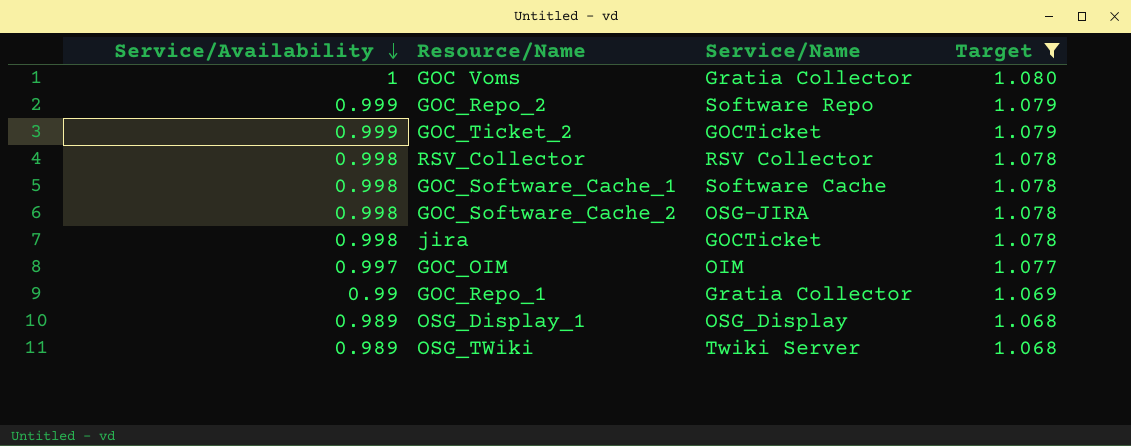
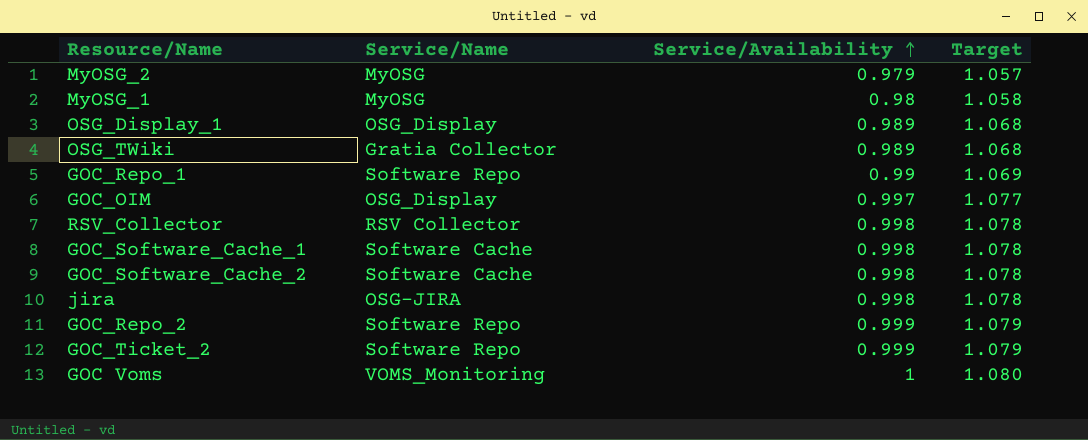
filter: Target >= 1.068 -> none
row order: Service/Availability descending -> Service/Availability ascending
column Service/Availability | position: 1 -> 3
OSG_TWiki | Service/Name: Twiki Server -> Gratia Collector
GOC_Repo_1 | Service/Name: Gratia Collector -> Software Repo
GOC_OIM | Service/Name: OIM -> OSG_Display
GOC_Software_Cache_2 | Service/Name: OSG-JIRA -> Software Cache
jira | Service/Name: GOCTicket -> OSG-JIRA
GOC_Ticket_2 | Service/Name: GOCTicket -> Software Repo
GOC Voms | Service/Name: Gratia Collector -> VOMS_Monitoring

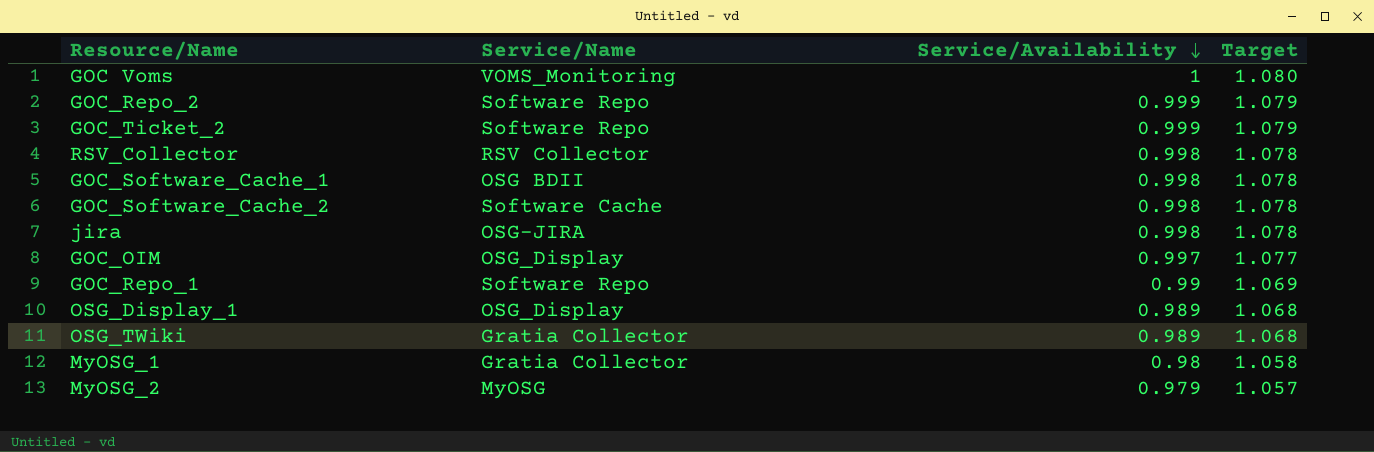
row order: Service/Availability ascending -> Service/Availability descending
GOC_Software_Cache_1 | Service/Name: Software Cache -> OSG BDII
MyOSG_1 | Service/Name: MyOSG -> Gratia Collector

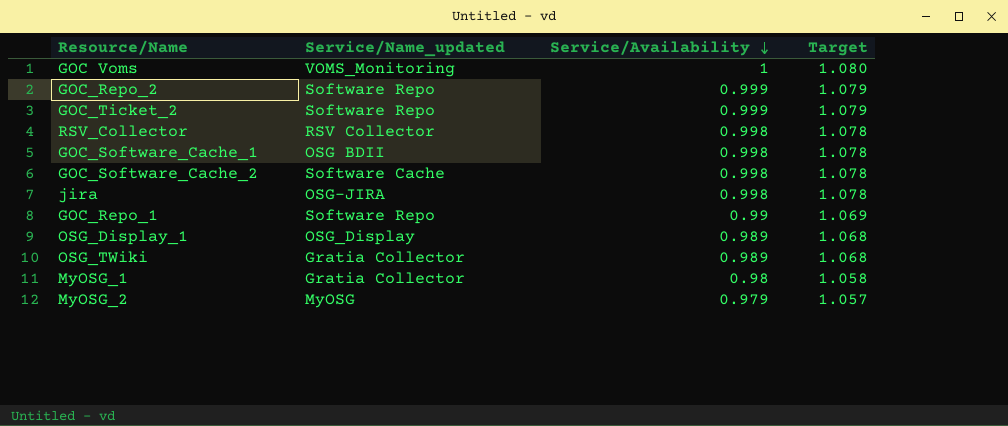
column name: Service/Name -> Service/Name_updated
row GOC_OIM: OSG_Display | 0.997 | 1.077 -> none

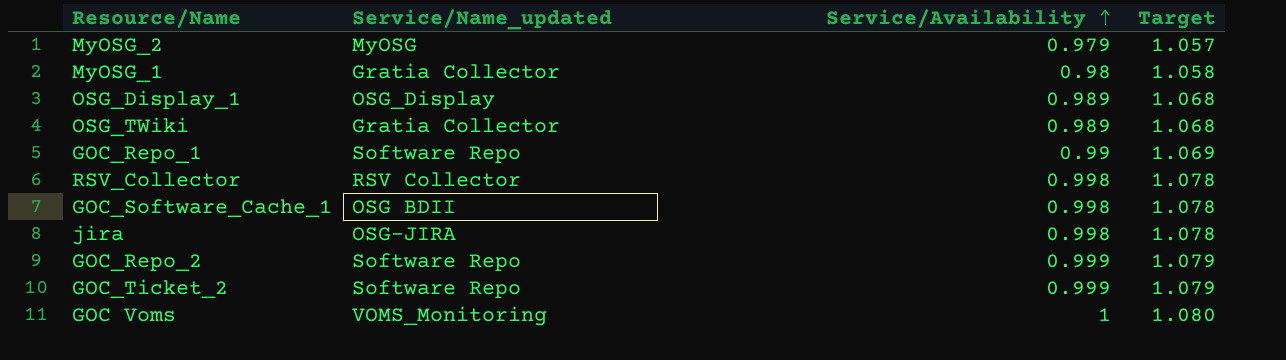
row order: Service/Availability descending -> Service/Availability ascending
row GOC_Software_Cache_2: Software Cache | 0.998 | 1.078 -> none

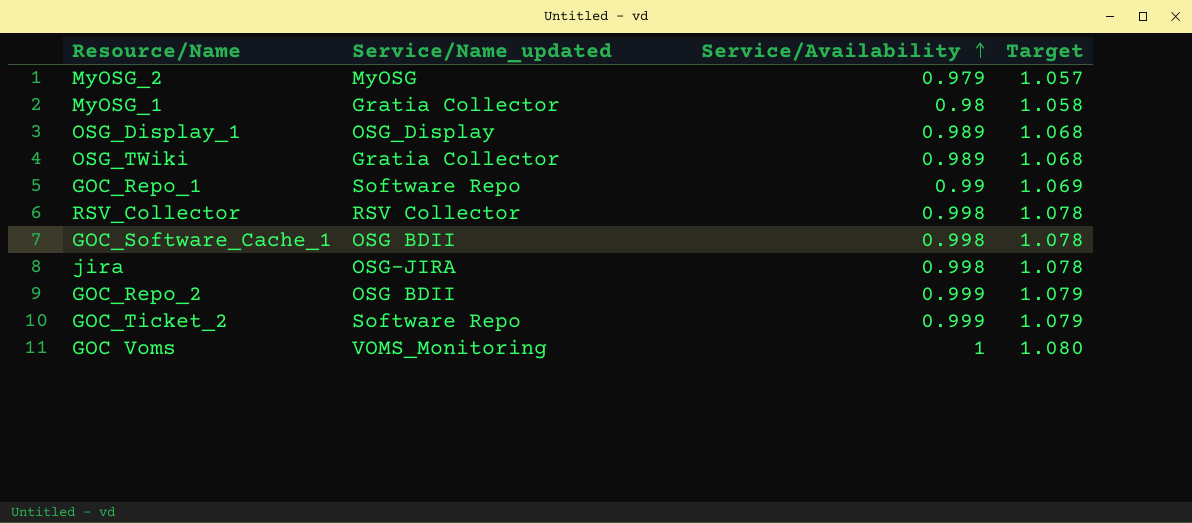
GOC_Repo_2 | Service/Name_updated: Software Repo -> OSG BDII

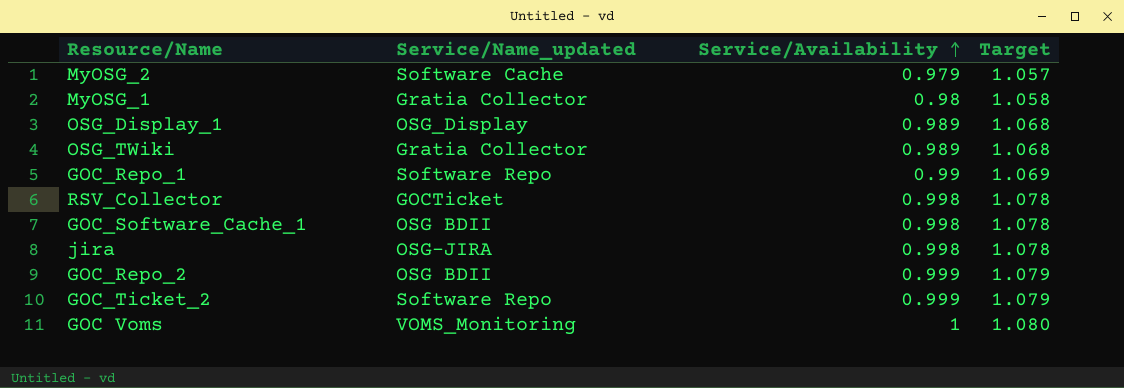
MyOSG_2 | Service/Name_updated: MyOSG -> Software Cache
RSV_Collector | Service/Name_updated: RSV Collector -> GOCTicket

